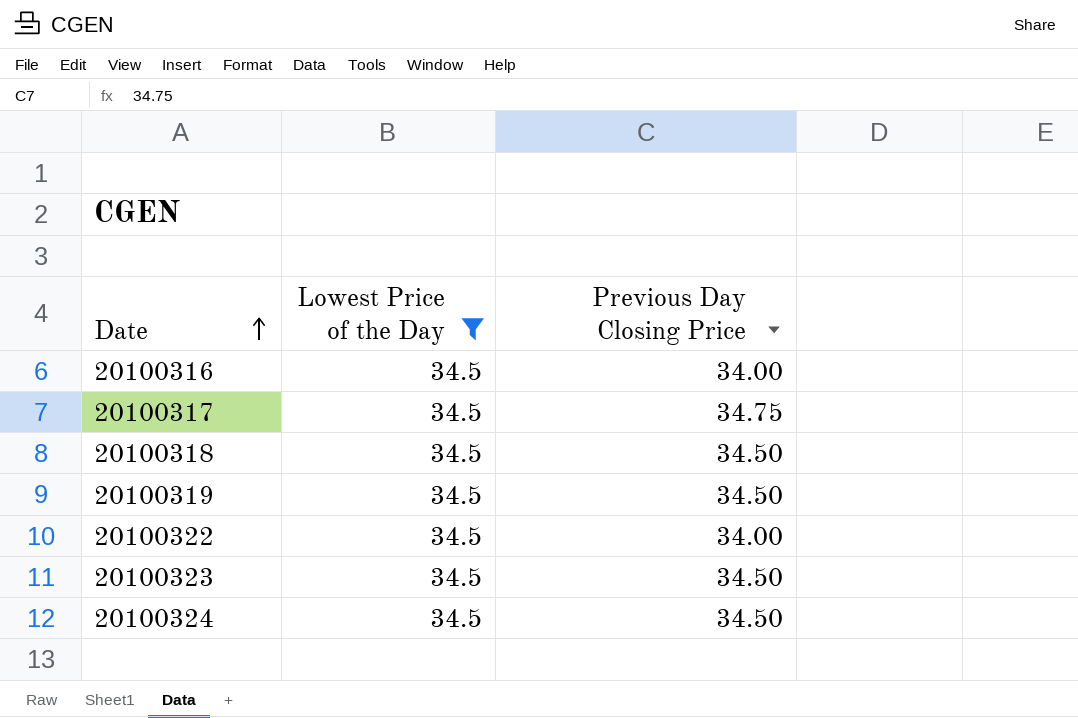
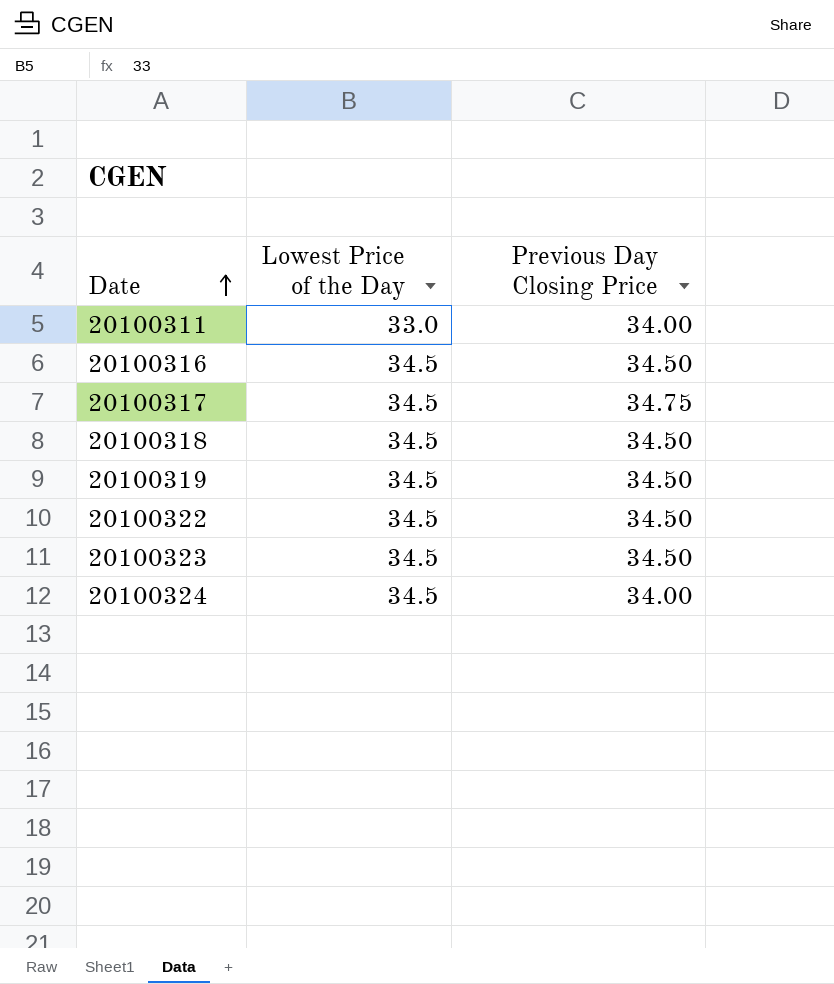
filter: Lowest Price of the Day = 34.5 -> none
20100316 | Previous Day Closing Price: 34.00 -> 34.50
20100322 | Previous Day Closing Price: 34.00 -> 34.50
20100324 | Previous Day Closing Price: 34.50 -> 34.00

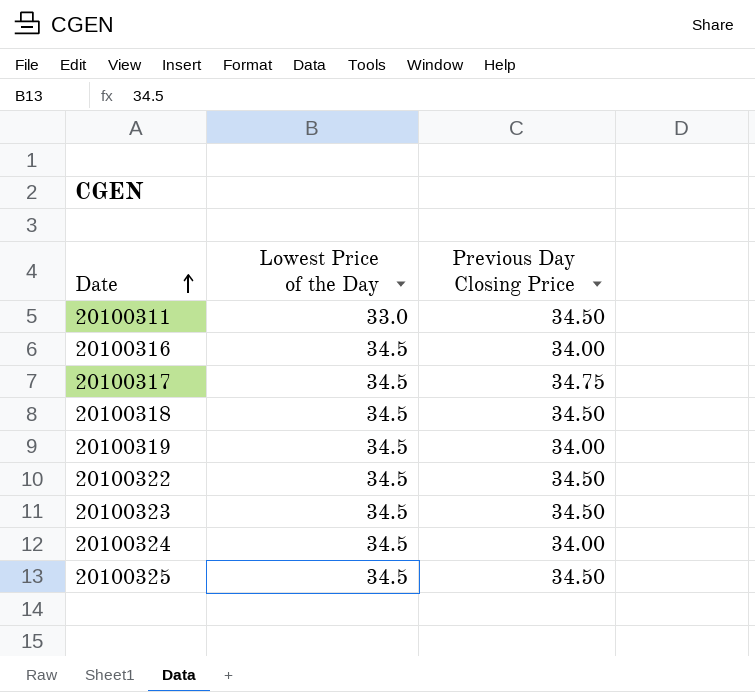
20100311 | Previous Day Closing Price: 34.00 -> 34.50
20100316 | Previous Day Closing Price: 34.50 -> 34.00
20100319 | Previous Day Closing Price: 34.50 -> 34.00
row 20100325: none -> 34.5 | 34.50

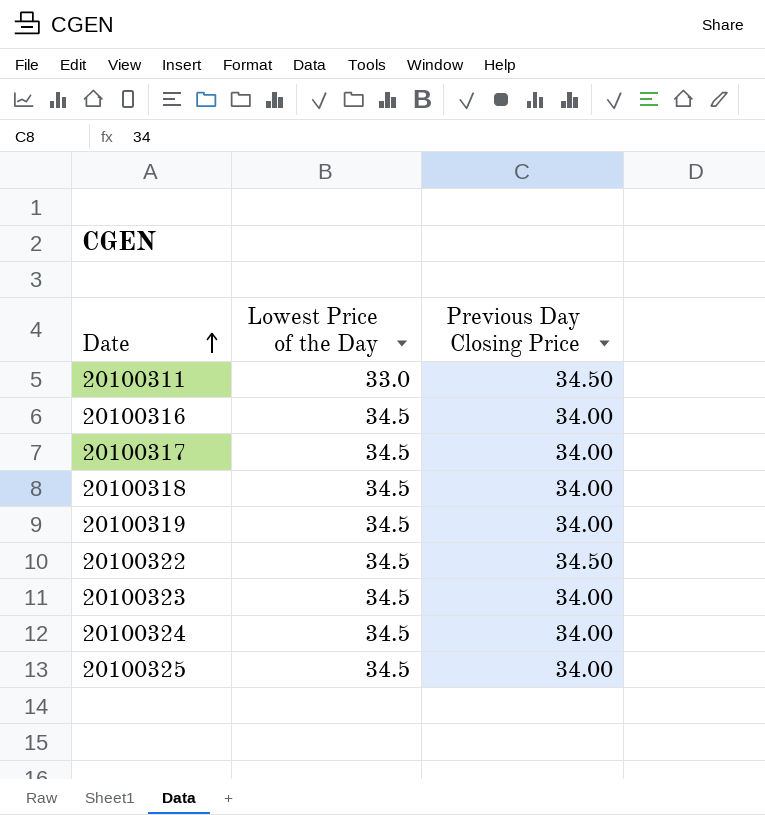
20100317 | Previous Day Closing Price: 34.75 -> 34.00
20100318 | Previous Day Closing Price: 34.50 -> 34.00
20100323 | Previous Day Closing Price: 34.50 -> 34.00
20100325 | Previous Day Closing Price: 34.50 -> 34.00

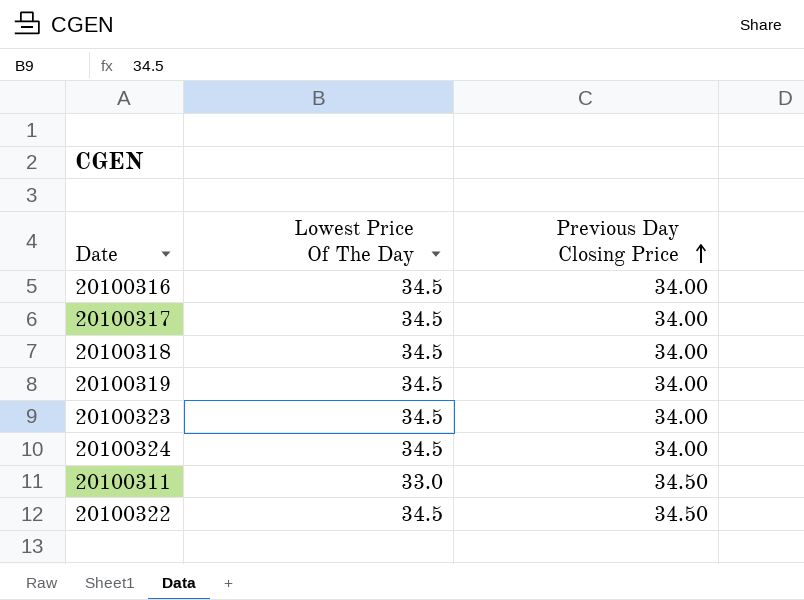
row order: Date ascending -> Previous Day Closing Price ascending
column name: Lowest Price of the Day -> Lowest Price Of The Day
row 20100325: 34.5 | 34.00 -> none

